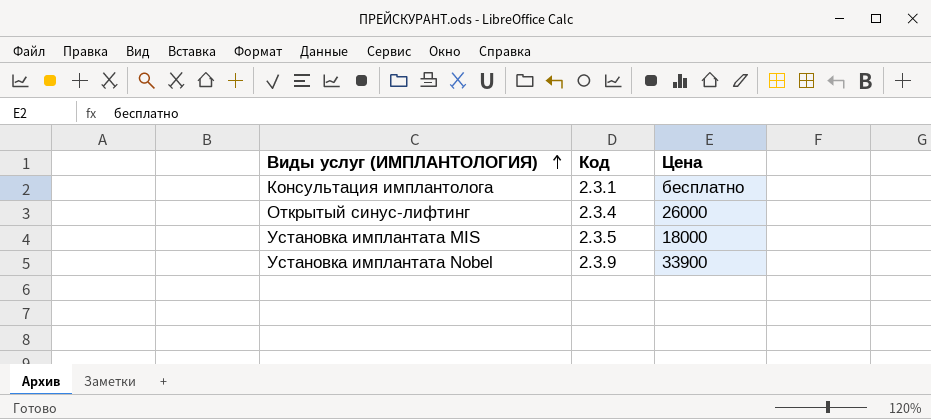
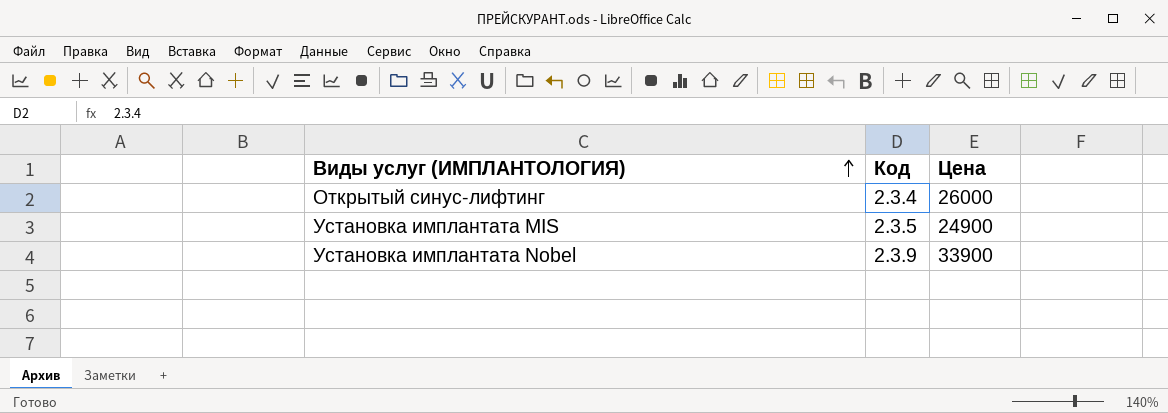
row Консультация имплантолога: 2.3.1 | бесплатно -> none
Установка имплантата MIS | Цена: 18000 -> 24900

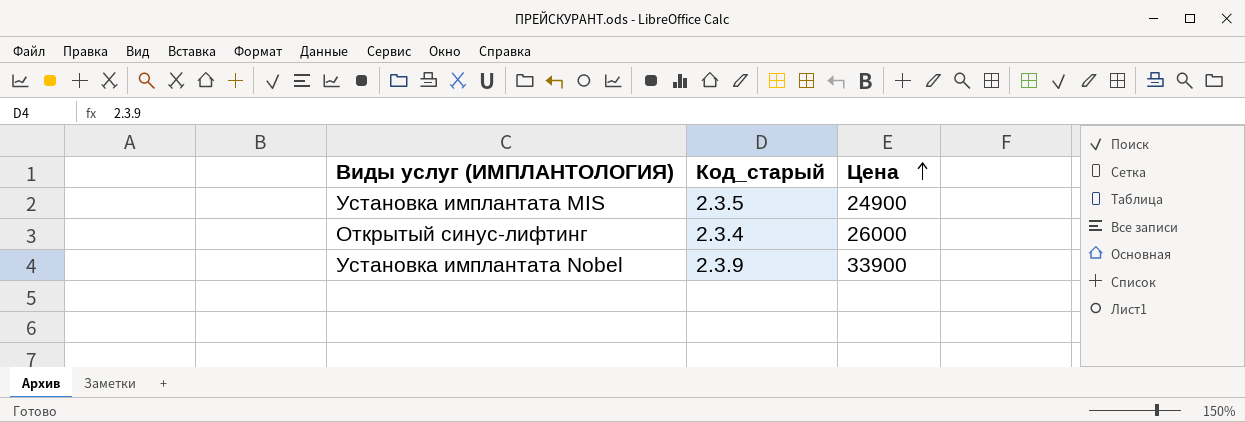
row order: Виды услуг (ИМПЛАНТОЛОГИЯ) ascending -> Цена ascending
column name: Код -> Код_старый

